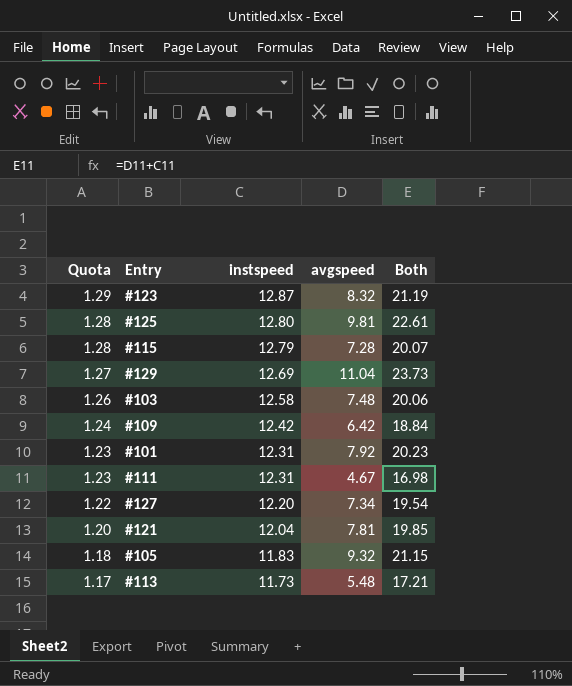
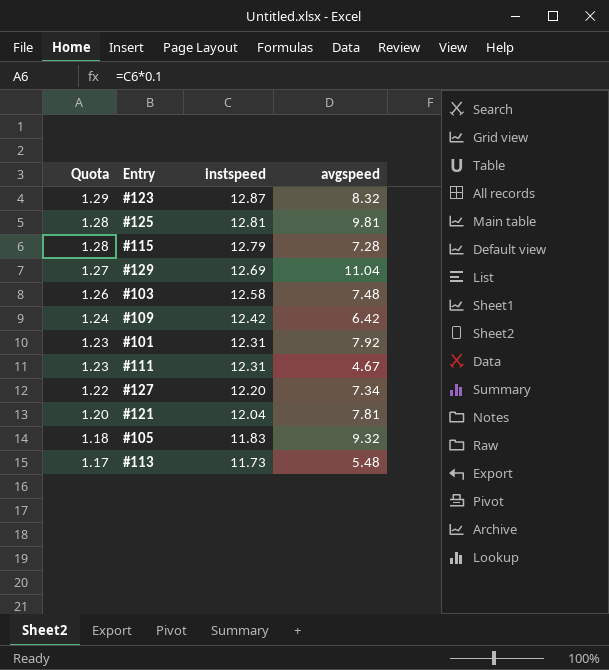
column Both | formula: [instspeed] + [avgspeed] -> none
#125 | instspeed: 12.80 -> 12.81

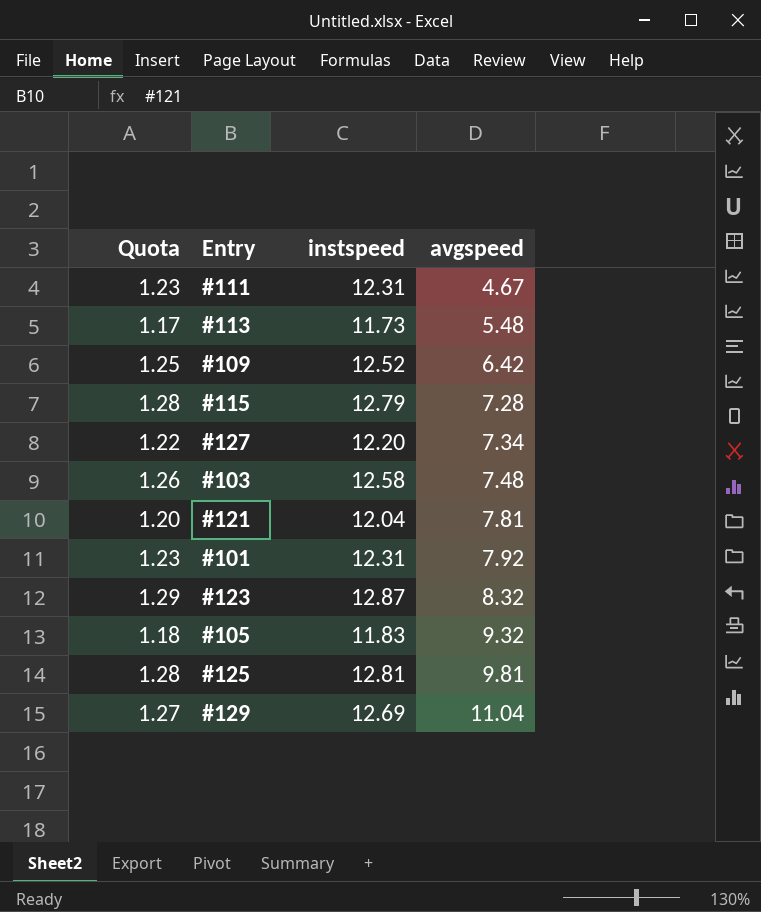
row order: Quota descending -> avgspeed ascending
#109 | Quota: 1.24 -> 1.25
#109 | instspeed: 12.42 -> 12.52

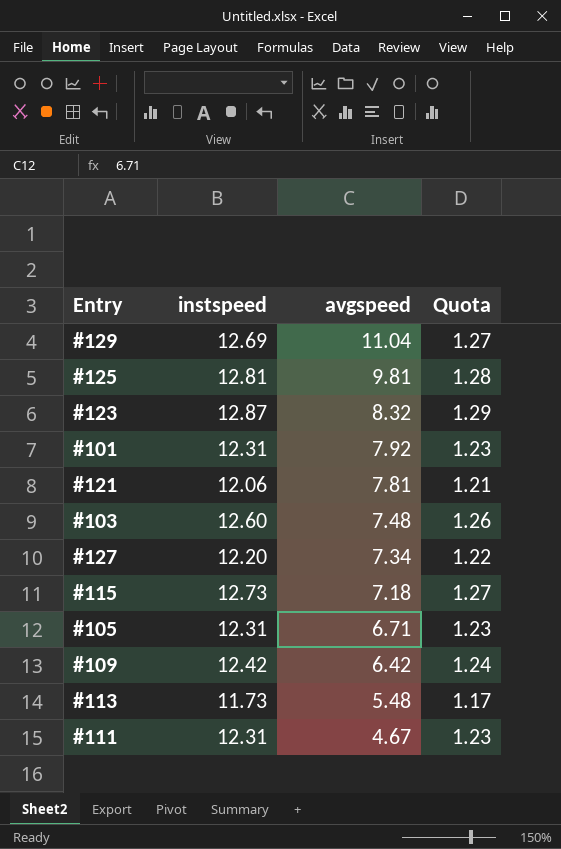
row order: avgspeed ascending -> avgspeed descending
column Quota | position: 1 -> 4
#121 | instspeed: 12.04 -> 12.06
#121 | Quota: 1.20 -> 1.21
#103 | instspeed: 12.58 -> 12.60
#115 | instspeed: 12.79 -> 12.73
#115 | avgspeed: 7.28 -> 7.18
#115 | Quota: 1.28 -> 1.27
#105 | instspeed: 11.83 -> 12.31
#105 | avgspeed: 9.32 -> 6.71
#105 | Quota: 1.18 -> 1.23
#109 | instspeed: 12.52 -> 12.42
#109 | Quota: 1.25 -> 1.24

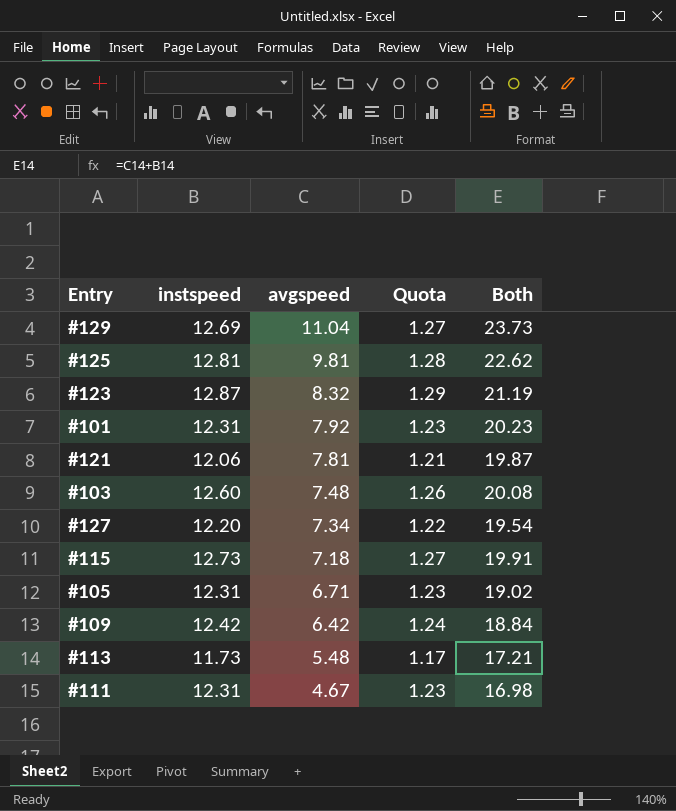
column Both | formula: none -> [instspeed] + [avgspeed]

